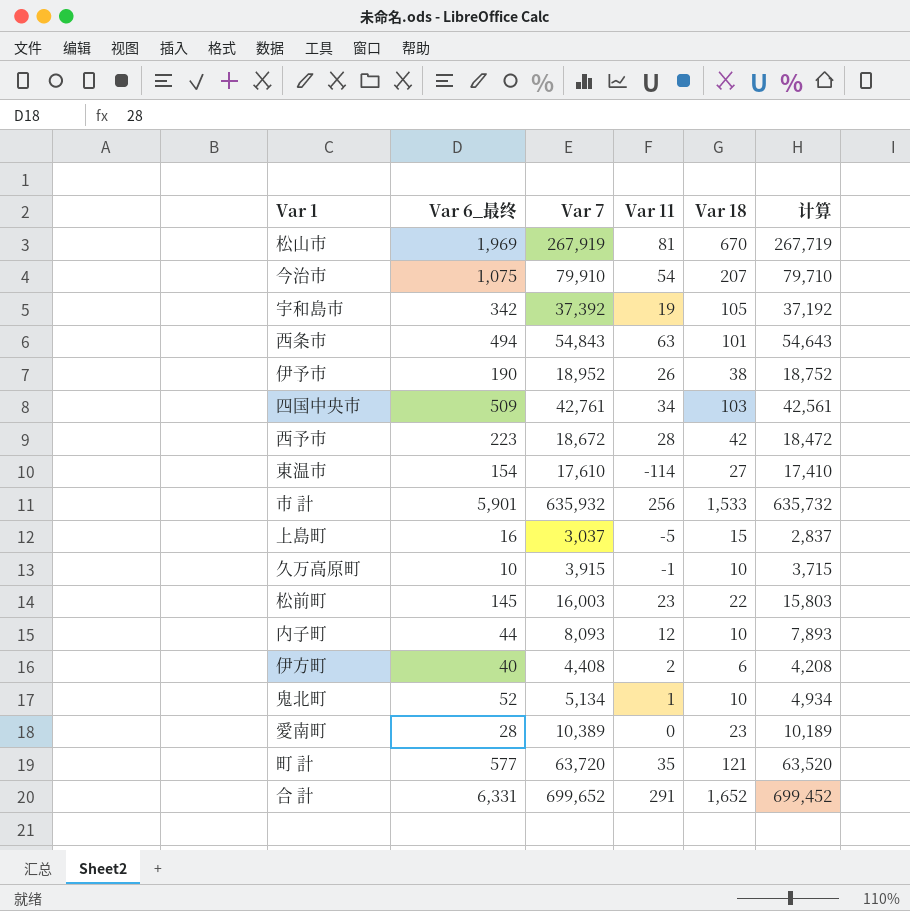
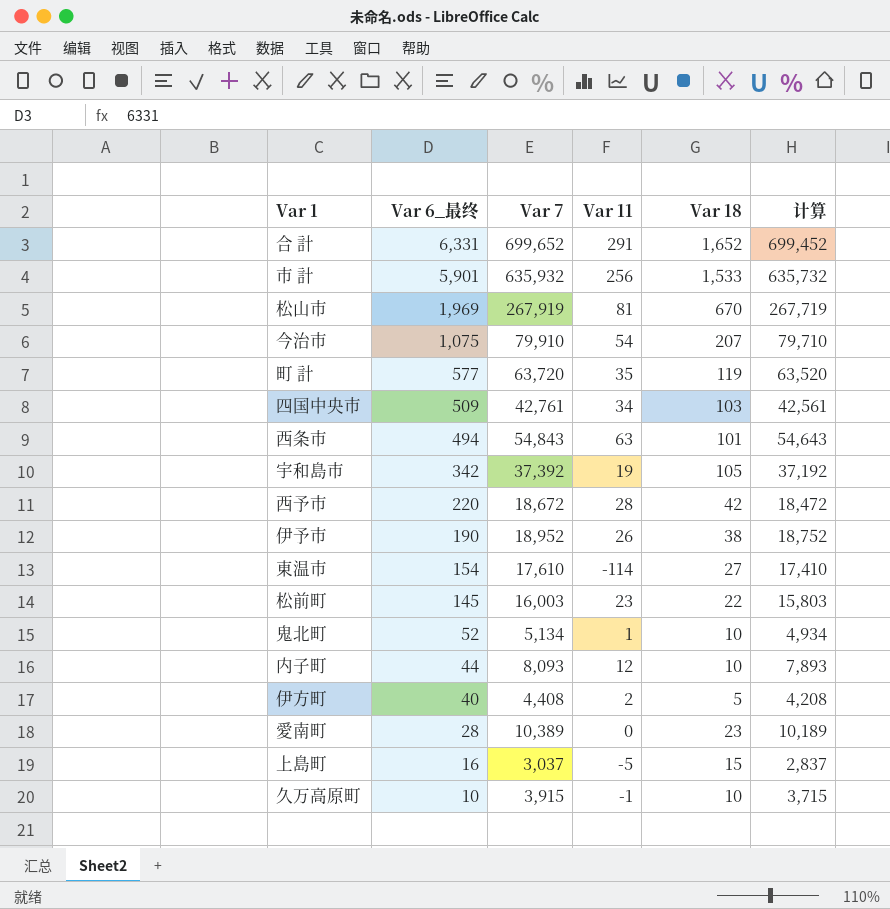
row order: none -> Var 6_最终 descending
町 計 | Var 18: 121 -> 119
西予市 | Var 6_最终: 223 -> 220
伊方町 | Var 18: 6 -> 5

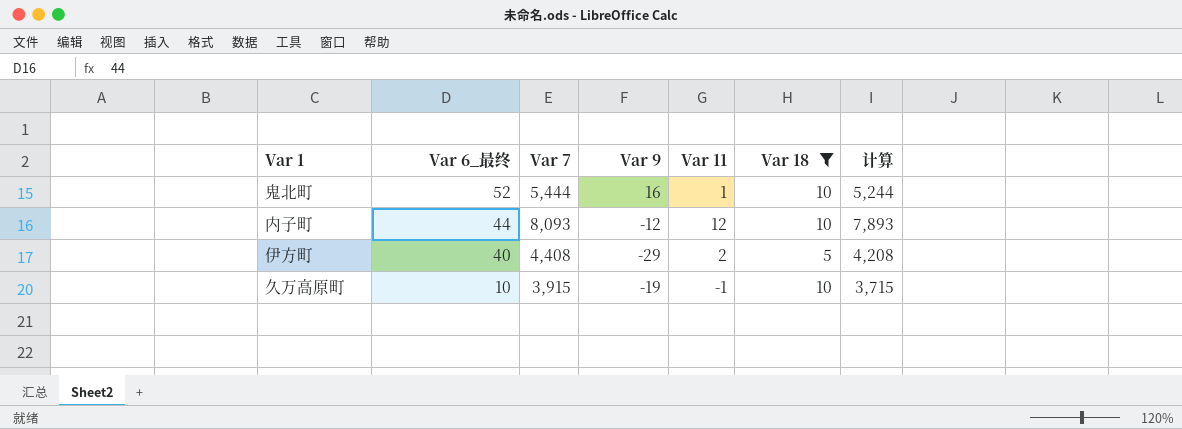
filter: none -> Var 18 <= 10
column Var 9 | position: none -> 4
鬼北町 | Var 7: 5,134 -> 5,444
鬼北町 | 计算: 4,934 -> 5,244

